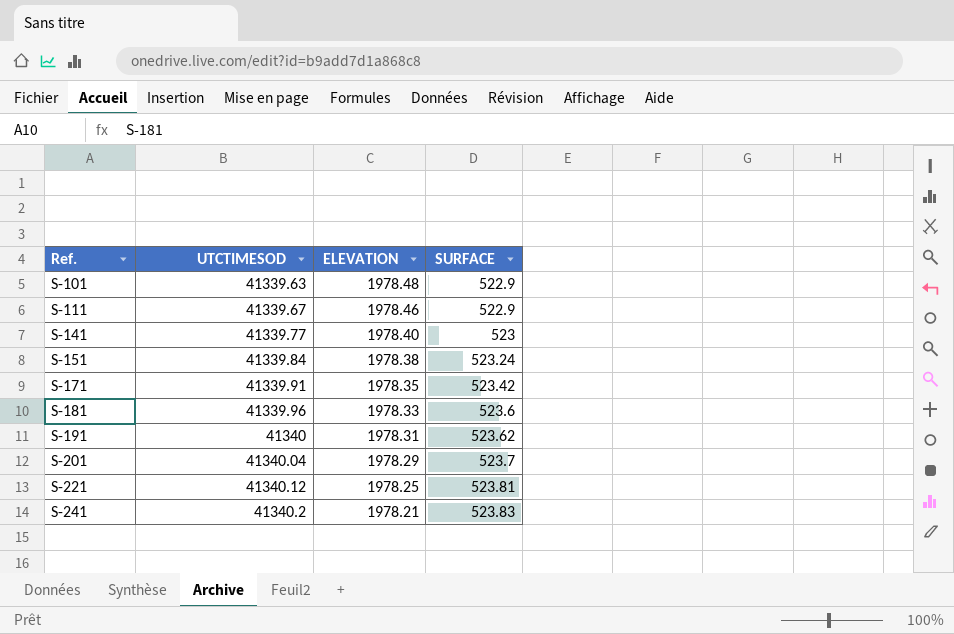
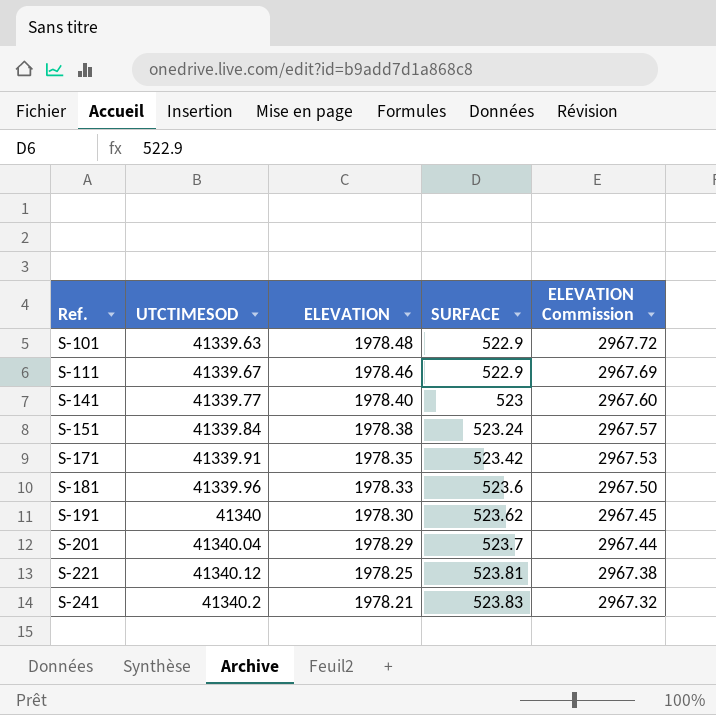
column ELEVATION Commission | formula: none -> [ELEVATION] * 1.5
S-191 | ELEVATION: 1978.31 -> 1978.30

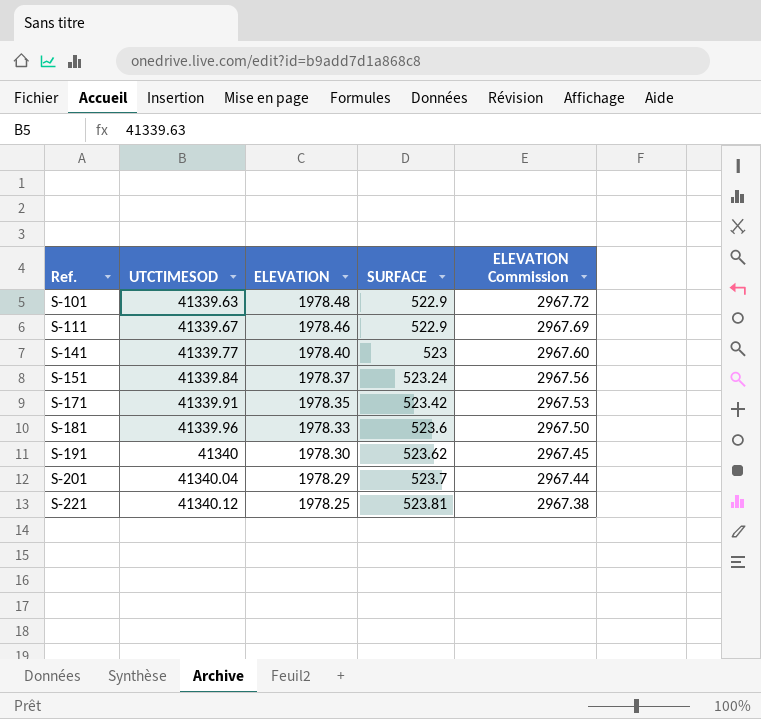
row S-241: 41340.2 | 1978.21 | 523.83 | 2967.32 -> none
S-151 | ELEVATION: 1978.38 -> 1978.37
S-151 | ELEVATION Commission: 2967.57 -> 2967.56

